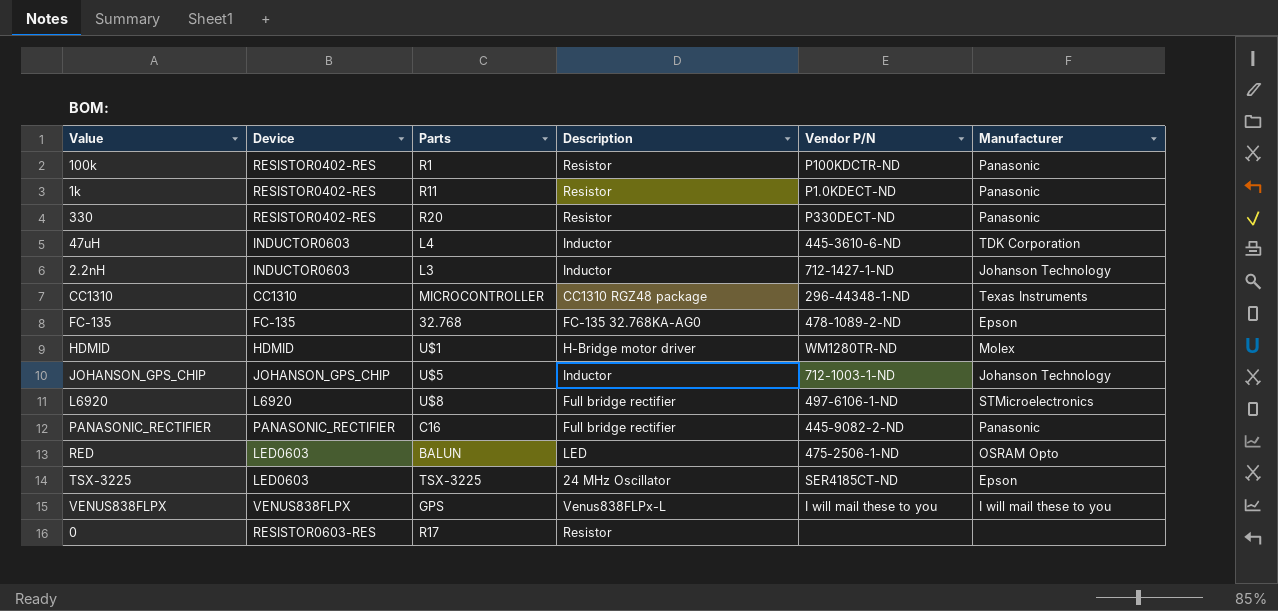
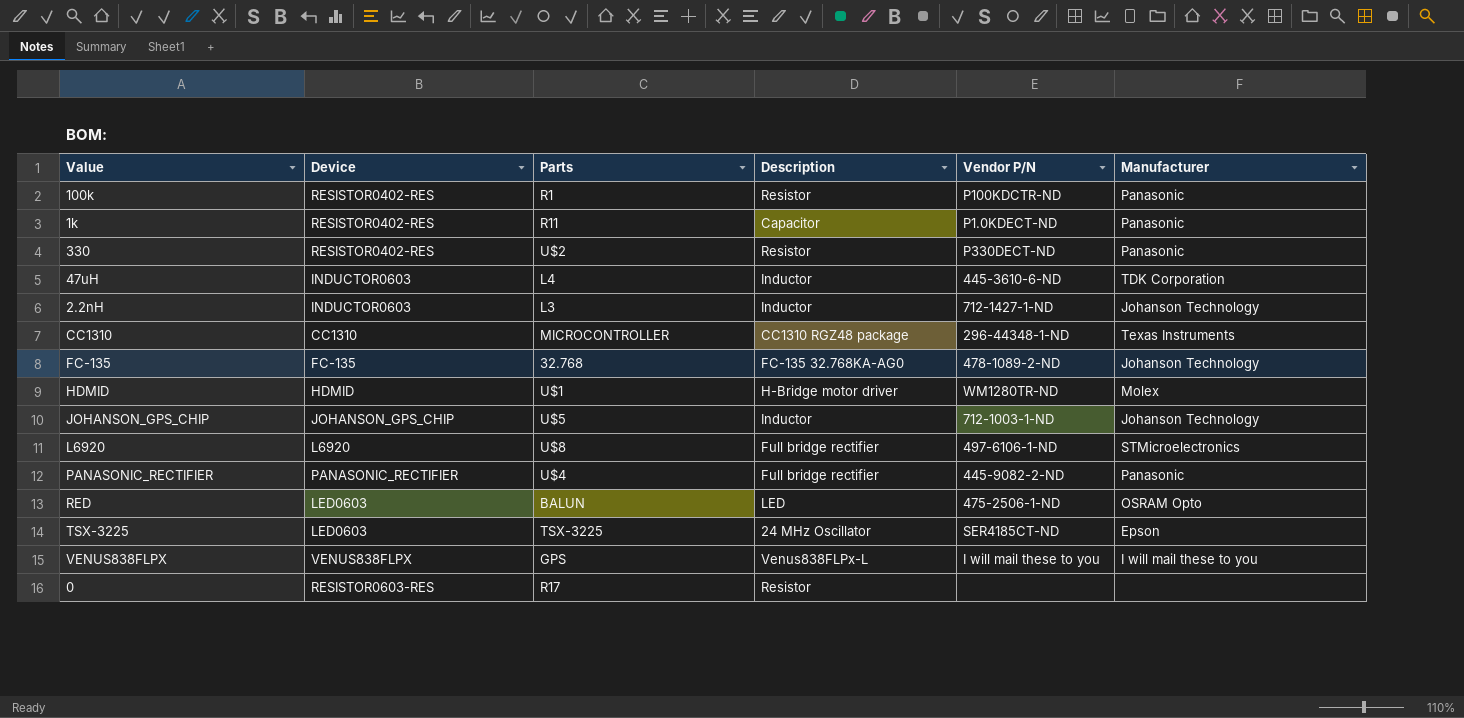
1k | Description: Resistor -> Capacitor
330 | Parts: R20 -> U$2
FC-135 | Manufacturer: Epson -> Johanson Technology
PANASONIC_RECTIFIER | Parts: C16 -> U$4

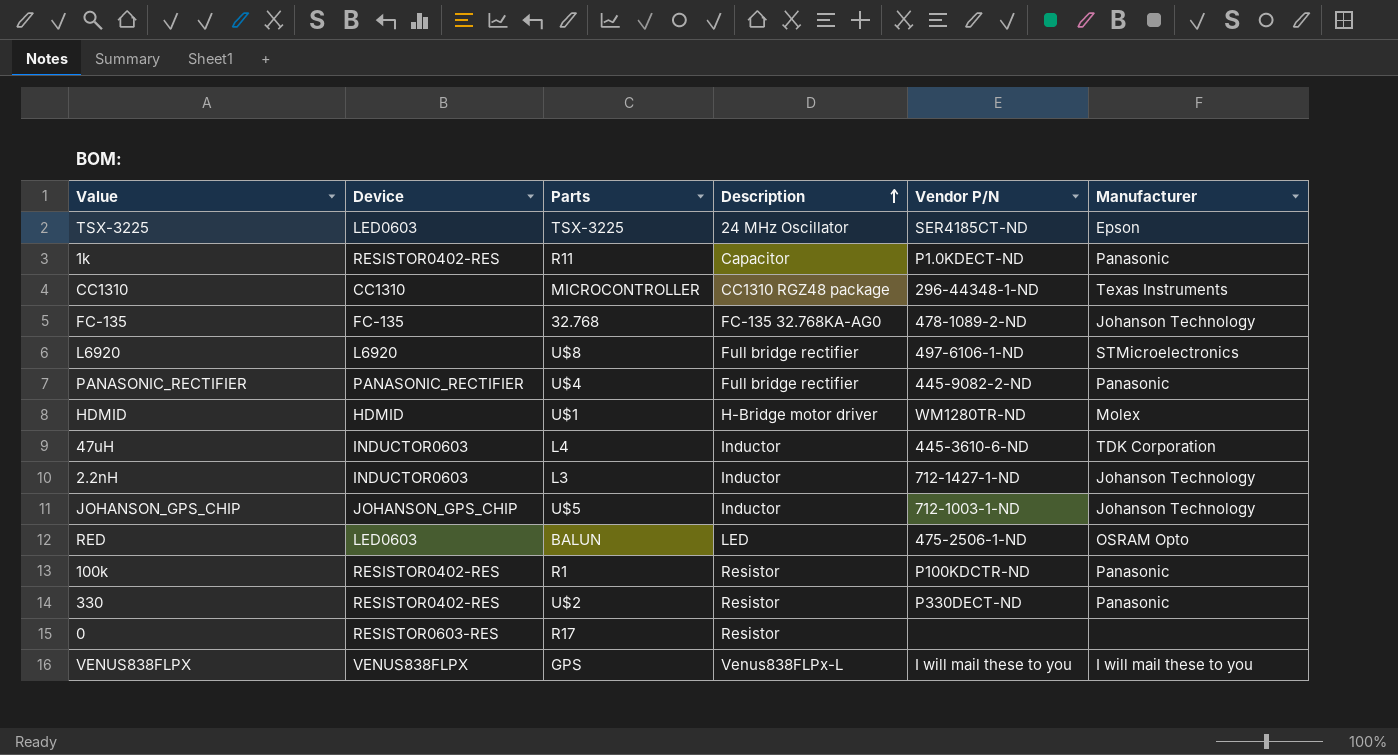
row order: none -> Description ascending

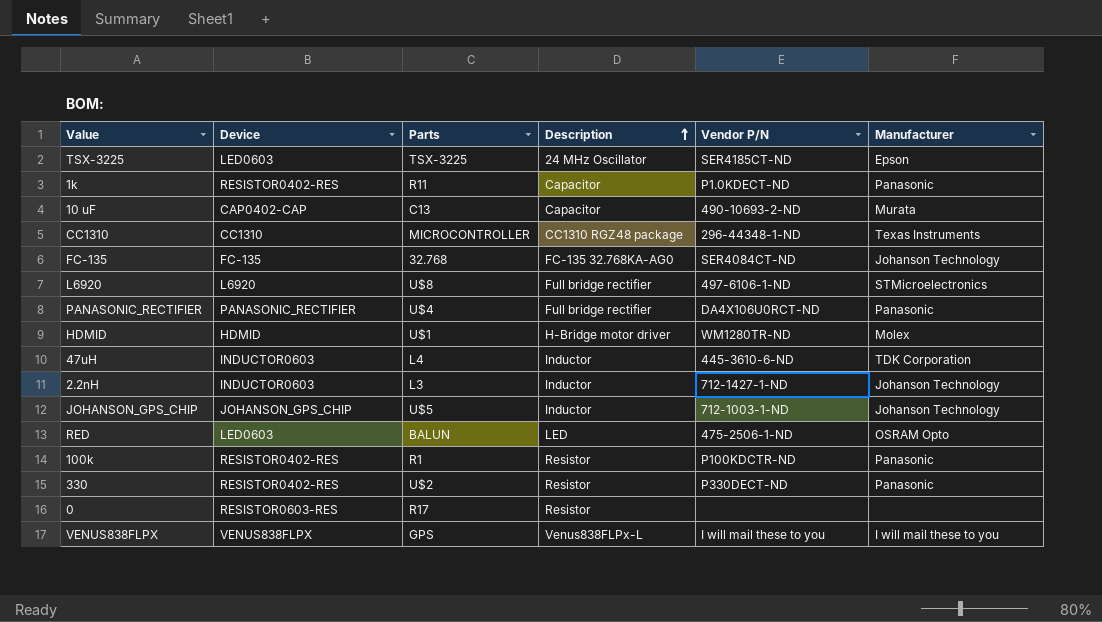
row 10 uF: none -> CAP0402-CAP | C13 | Capacitor | 490-10693-2-ND | Murata
FC-135 | Vendor P/N: 478-1089-2-ND -> SER4084CT-ND
PANASONIC_RECTIFIER | Vendor P/N: 445-9082-2-ND -> DA4X106U0RCT-ND

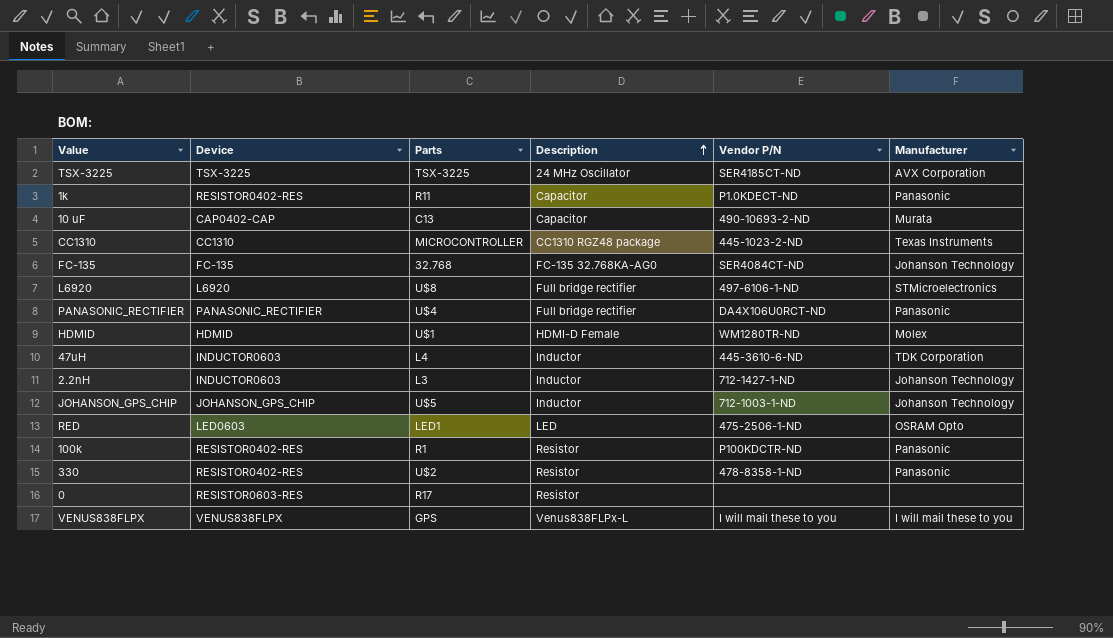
TSX-3225 | Device: LED0603 -> TSX-3225
TSX-3225 | Manufacturer: Epson -> AVX Corporation
CC1310 | Vendor P/N: 296-44348-1-ND -> 445-1023-2-ND
HDMID | Description: H-Bridge motor driver -> HDMI-D Female
RED | Parts: BALUN -> LED1
330 | Vendor P/N: P330DECT-ND -> 478-8358-1-ND

